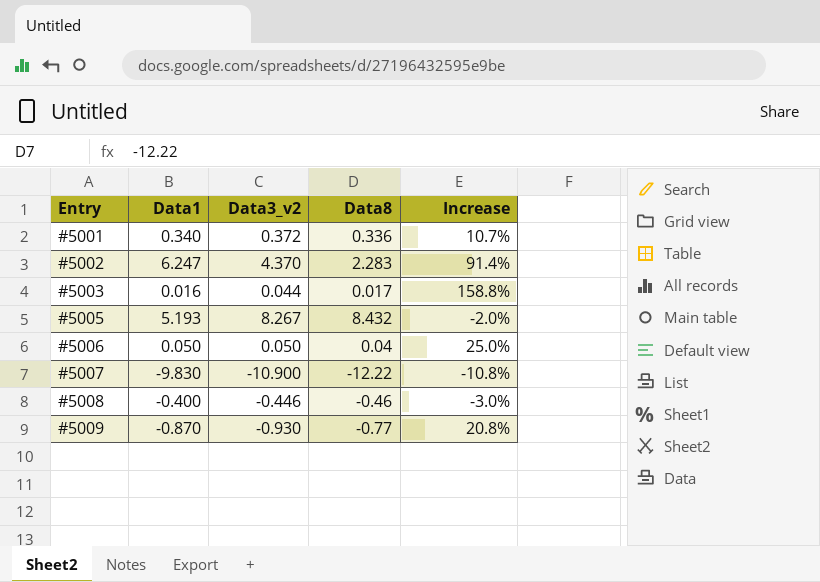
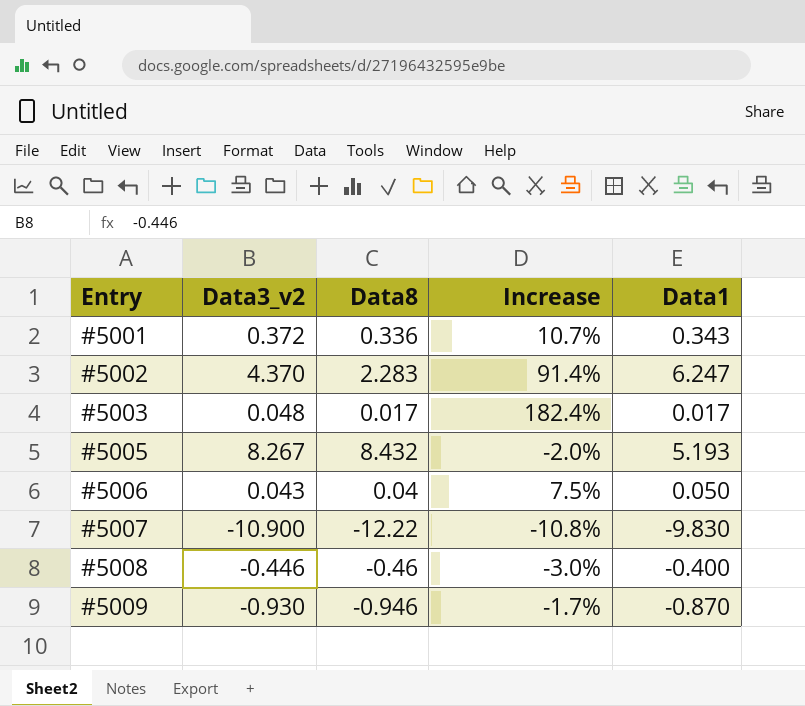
column Data1 | position: 2 -> 5
#5001 | Data1: 0.340 -> 0.343
#5003 | Data3_v2: 0.044 -> 0.048
#5003 | Increase: 158.8% -> 182.4%
#5003 | Data1: 0.016 -> 0.017
#5006 | Data3_v2: 0.050 -> 0.043
#5006 | Increase: 25.0% -> 7.5%
#5009 | Data8: -0.77 -> -0.946
#5009 | Increase: 20.8% -> -1.7%

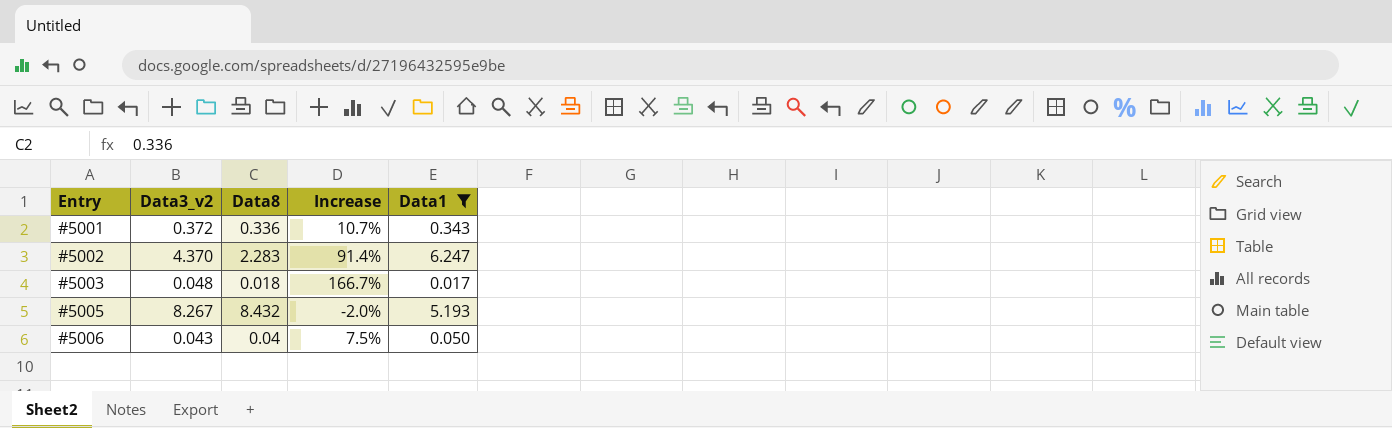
filter: none -> Data1 >= 0.017
#5003 | Data8: 0.017 -> 0.018
#5003 | Increase: 182.4% -> 166.7%

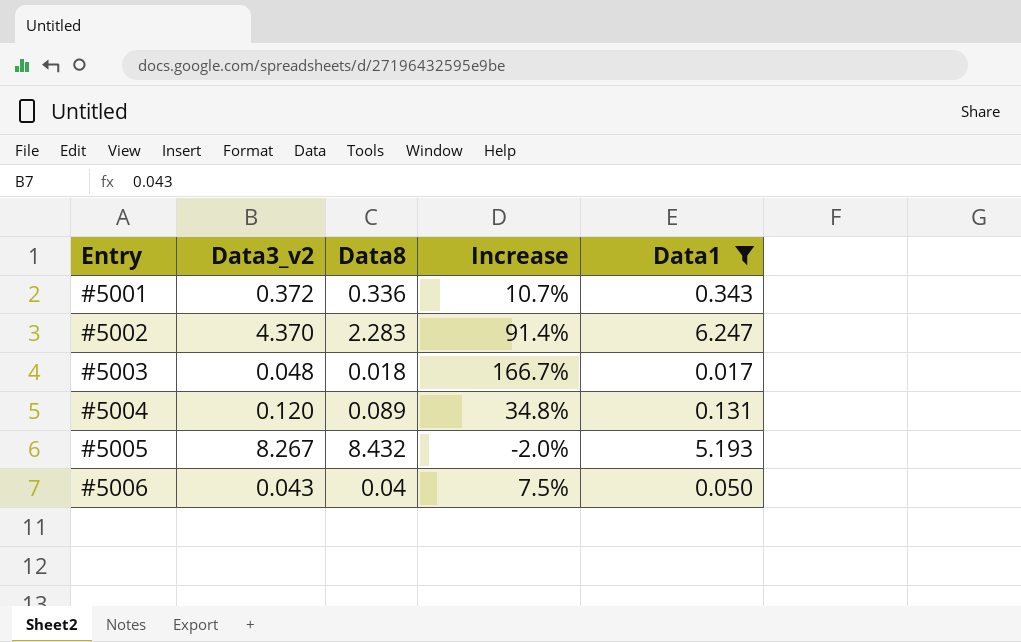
row #5004: none -> 0.120 | 0.089 | 34.8% | 0.131

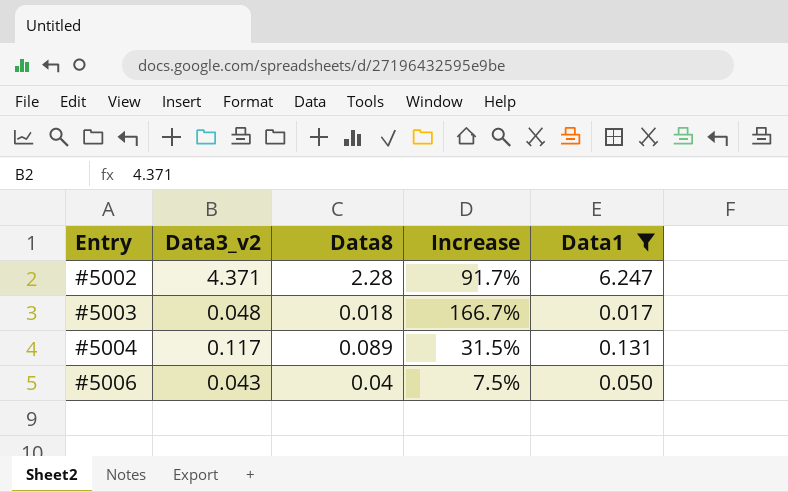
row #5001: 0.372 | 0.336 | 10.7% | 0.343 -> none
row #5005: 8.267 | 8.432 | -2.0% | 5.193 -> none
#5002 | Data3_v2: 4.370 -> 4.371
#5002 | Data8: 2.283 -> 2.28
#5002 | Increase: 91.4% -> 91.7%
#5004 | Data3_v2: 0.120 -> 0.117
#5004 | Increase: 34.8% -> 31.5%

